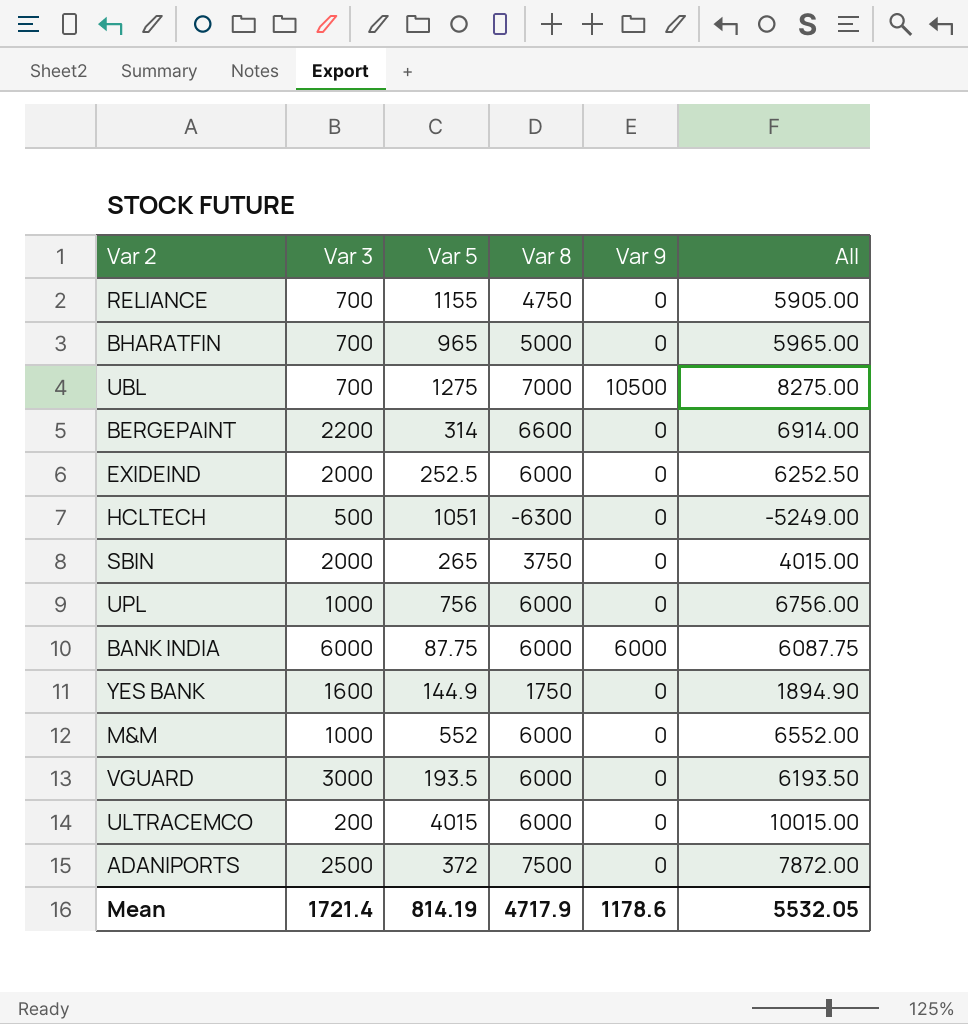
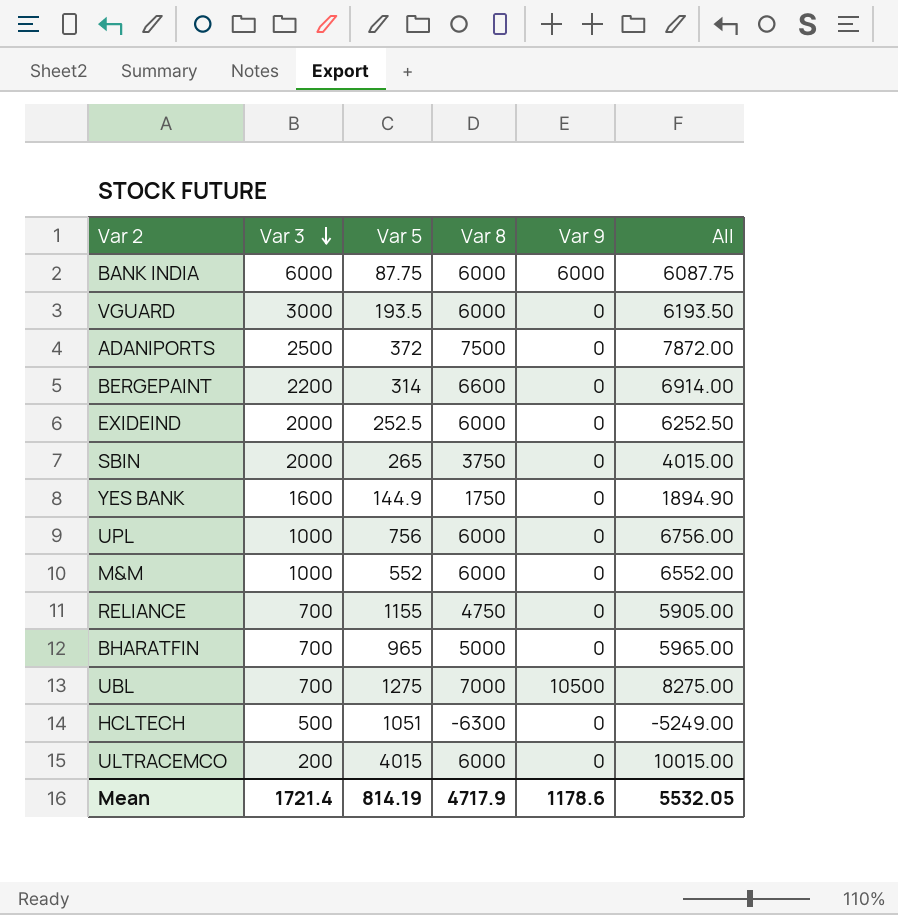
row order: none -> Var 3 descending

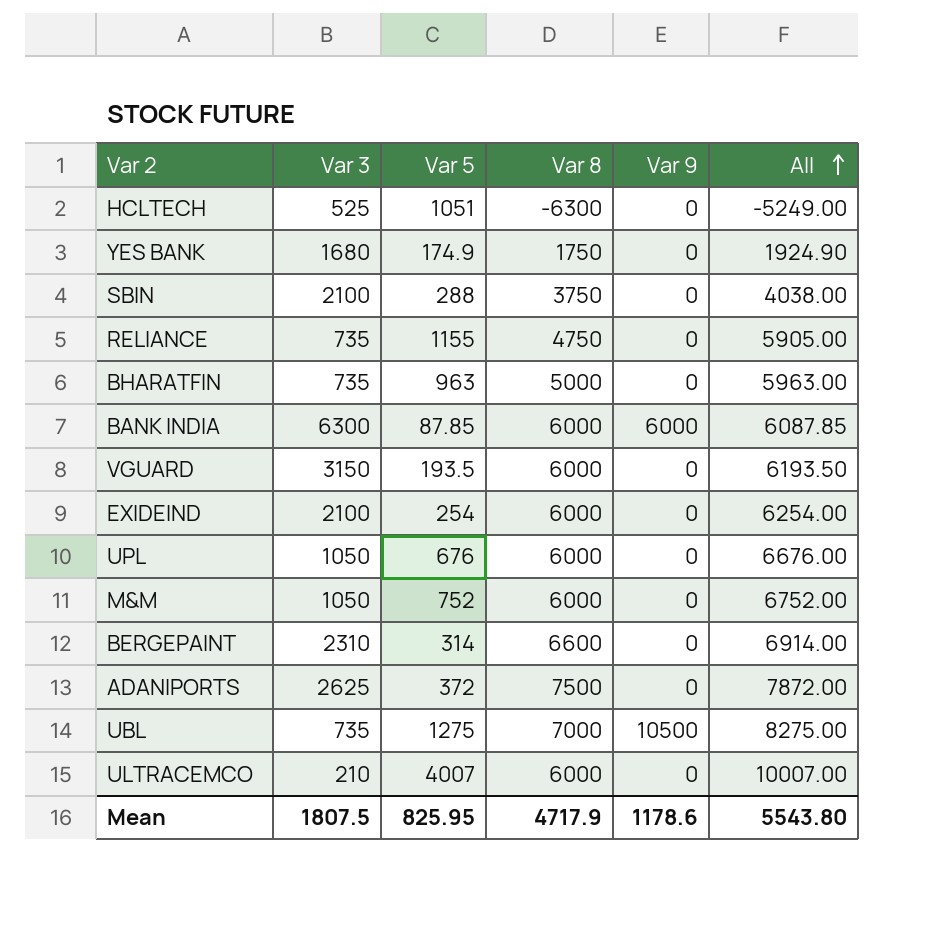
row order: Var 3 descending -> All ascending
HCLTECH | Var 3: 500 -> 525
YES BANK | Var 3: 1600 -> 1680
YES BANK | Var 5: 144.9 -> 174.9
YES BANK | All: 1894.90 -> 1924.90
SBIN | Var 3: 2000 -> 2100
SBIN | Var 5: 265 -> 288
SBIN | All: 4015.00 -> 4038.00
RELIANCE | Var 3: 700 -> 735
BHARATFIN | Var 3: 700 -> 735
BHARATFIN | Var 5: 965 -> 963
BHARATFIN | All: 5965.00 -> 5963.00
BANK INDIA | Var 3: 6000 -> 6300
BANK INDIA | Var 5: 87.75 -> 87.85
BANK INDIA | All: 6087.75 -> 6087.85
VGUARD | Var 3: 3000 -> 3150
EXIDEIND | Var 3: 2000 -> 2100
EXIDEIND | Var 5: 252.5 -> 254
EXIDEIND | All: 6252.50 -> 6254.00
UPL | Var 3: 1000 -> 1050
UPL | Var 5: 756 -> 676
UPL | All: 6756.00 -> 6676.00
M&M | Var 3: 1000 -> 1050
M&M | Var 5: 552 -> 752
M&M | All: 6552.00 -> 6752.00
BERGEPAINT | Var 3: 2200 -> 2310
ADANIPORTS | Var 3: 2500 -> 2625
UBL | Var 3: 700 -> 735
ULTRACEMCO | Var 3: 200 -> 210
ULTRACEMCO | Var 5: 4015 -> 4007
ULTRACEMCO | All: 10015.00 -> 10007.00
Mean | Var 3: 1721.4 -> 1807.5
Mean | Var 5: 814.19 -> 825.95
Mean | All: 5532.05 -> 5543.80

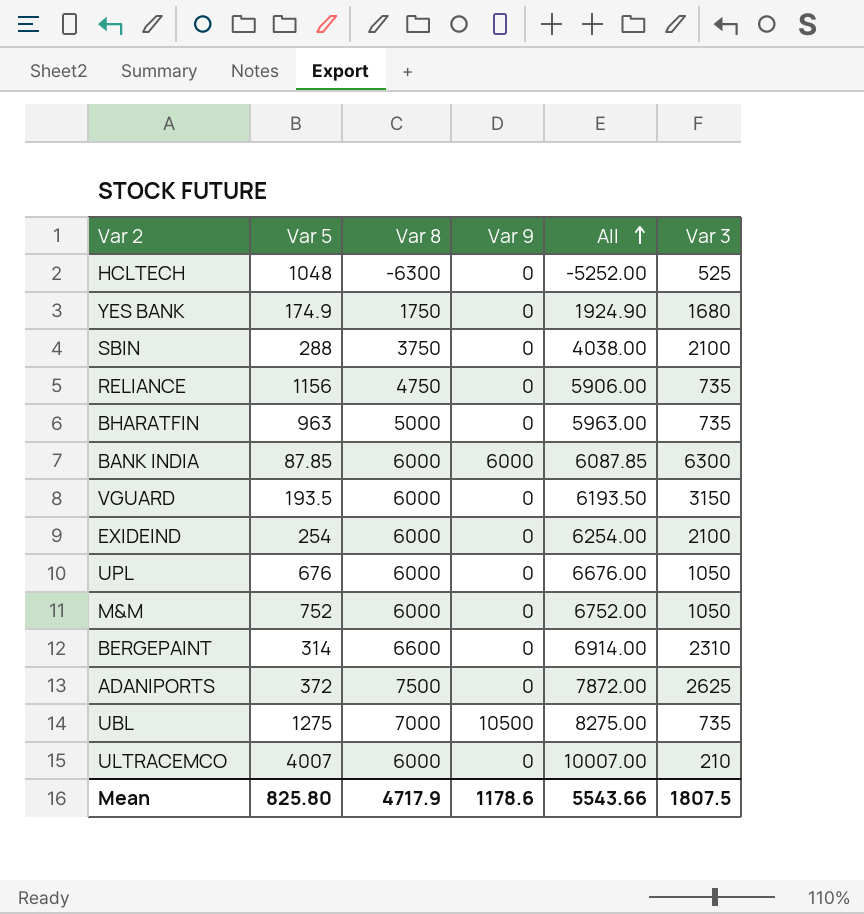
column Var 3 | position: 2 -> 6
HCLTECH | Var 5: 1051 -> 1048
HCLTECH | All: -5249.00 -> -5252.00
RELIANCE | Var 5: 1155 -> 1156
RELIANCE | All: 5905.00 -> 5906.00
Mean | Var 5: 825.95 -> 825.80
Mean | All: 5543.80 -> 5543.66

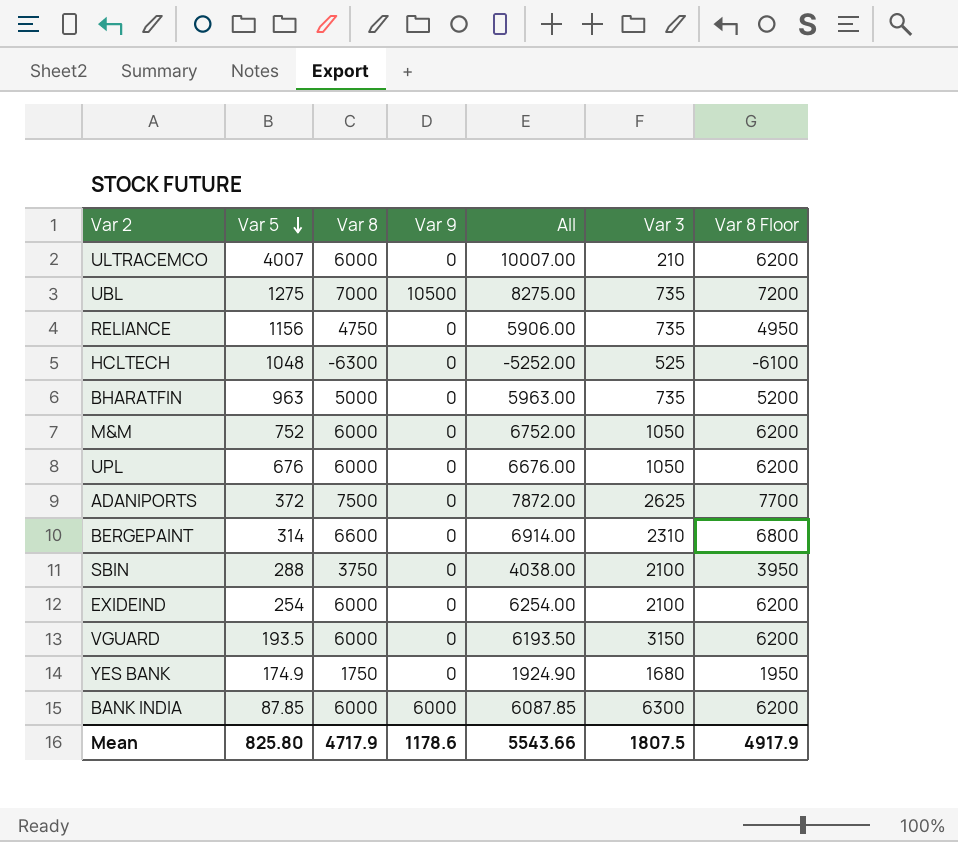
row order: All ascending -> Var 5 descending
column Var 8 Floor | formula: none -> [Var 8] + 200

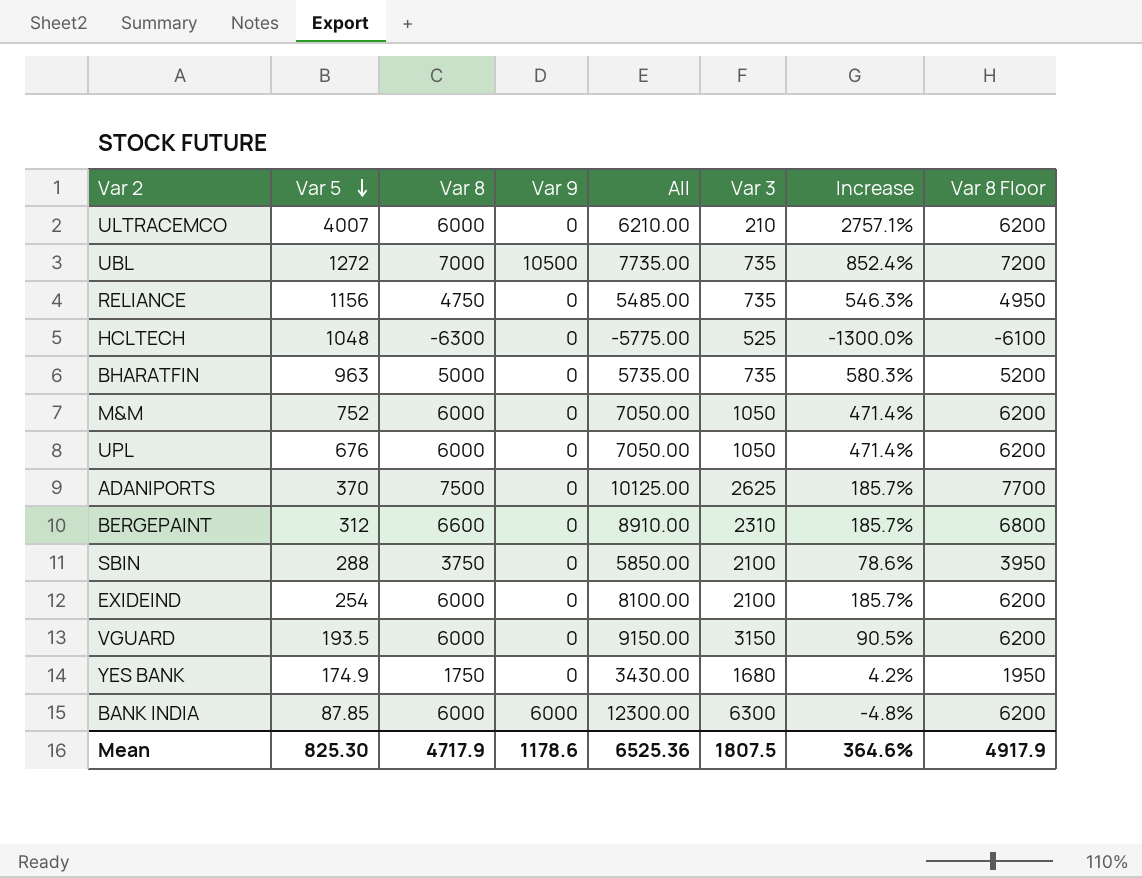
column All | formula: [Var 5] + [Var 8] -> [Var 8] + [Var 3]
column Increase | formula: none -> ([Var 8] - [Var 3]) / [Var 3]
UBL | Var 5: 1275 -> 1272
ADANIPORTS | Var 5: 372 -> 370
BERGEPAINT | Var 5: 314 -> 312
Mean | Var 5: 825.80 -> 825.30
Mean | All: 5543.66 -> 6525.36

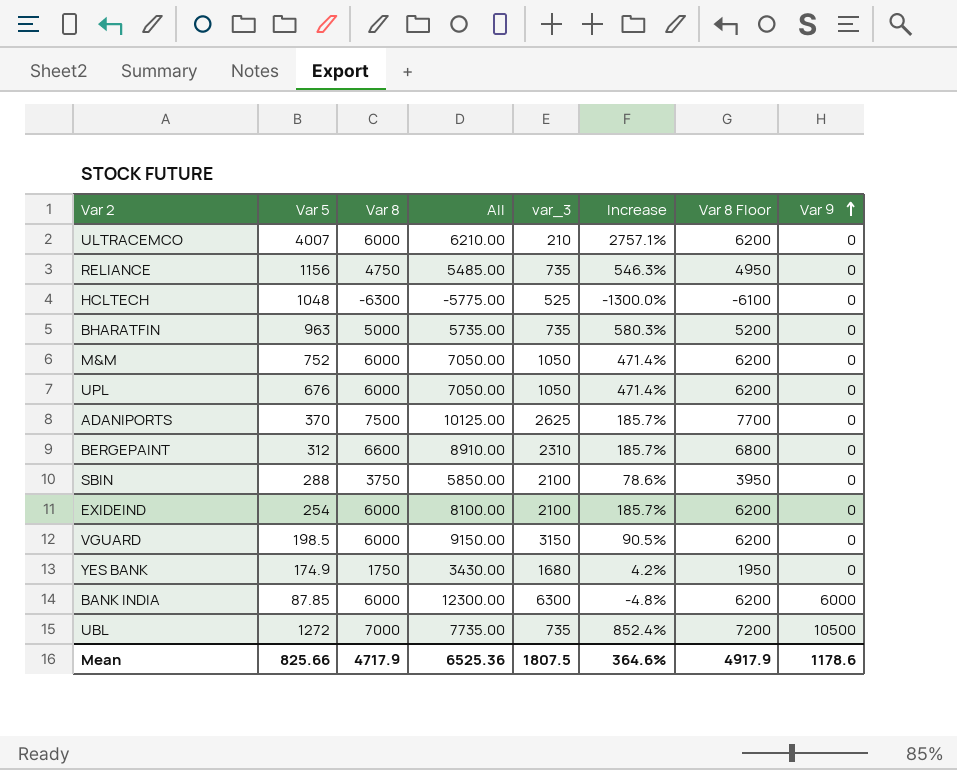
row order: Var 5 descending -> Var 9 ascending
column name: Var 3 -> var_3
column Var 9 | position: 4 -> 8
VGUARD | Var 5: 193.5 -> 198.5
Mean | Var 5: 825.30 -> 825.66

